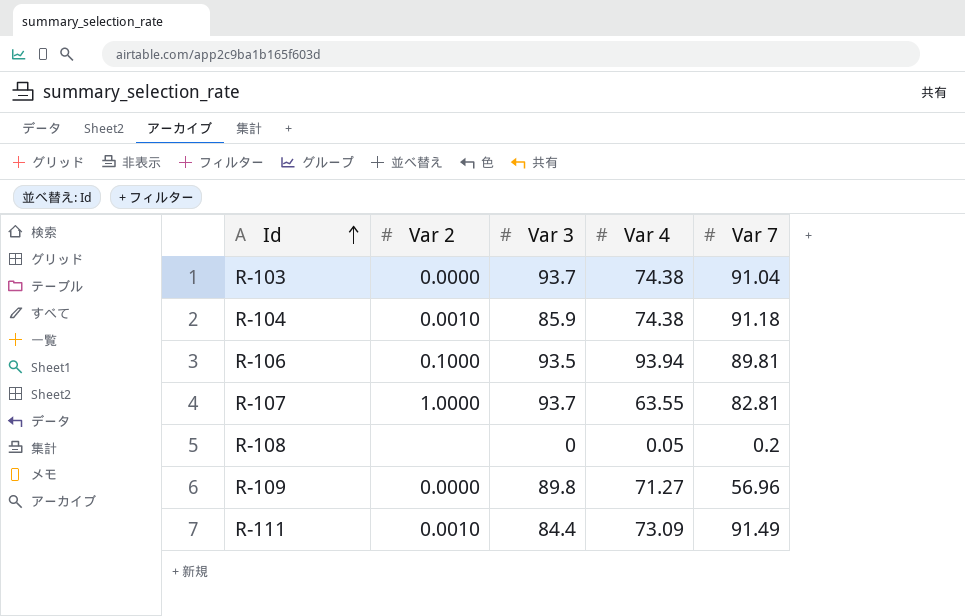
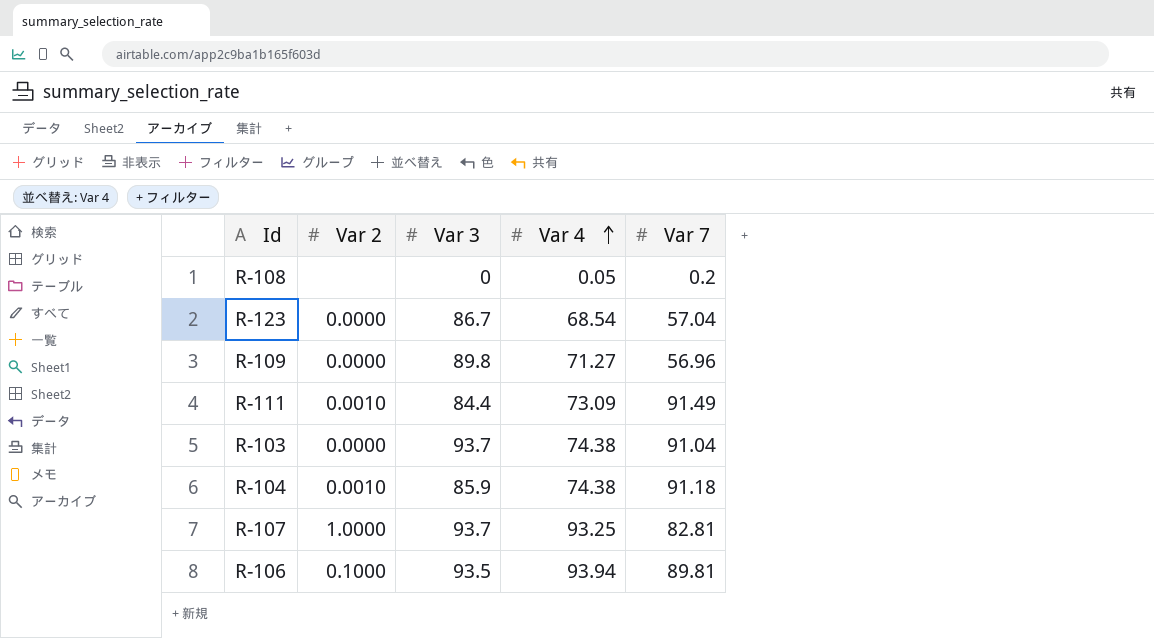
row order: Id ascending -> Var 4 ascending
row R-123: none -> 0.0000 | 86.7 | 68.54 | 57.04
R-107 | Var 4: 63.55 -> 93.25

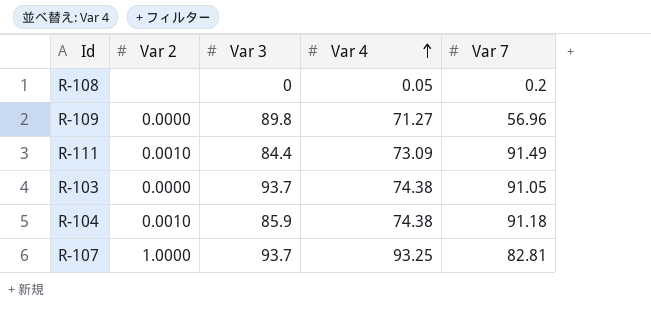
row R-123: 0.0000 | 86.7 | 68.54 | 57.04 -> none
row R-106: 0.1000 | 93.5 | 93.94 | 89.81 -> none
R-103 | Var 7: 91.04 -> 91.05

